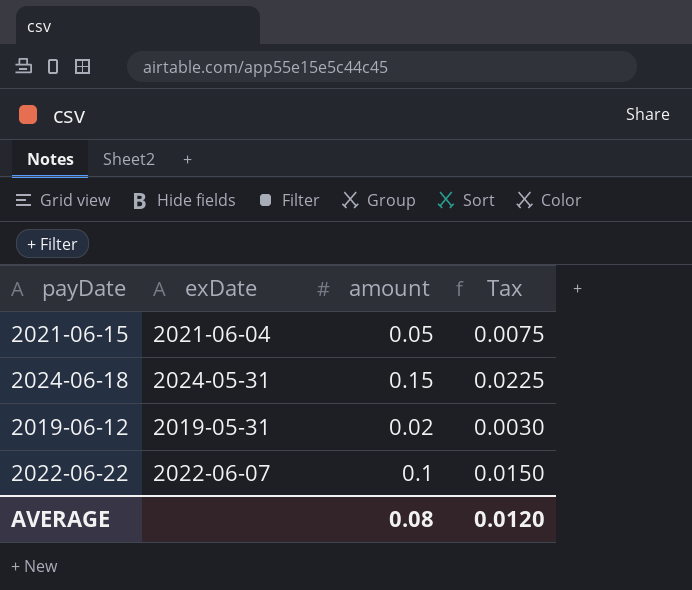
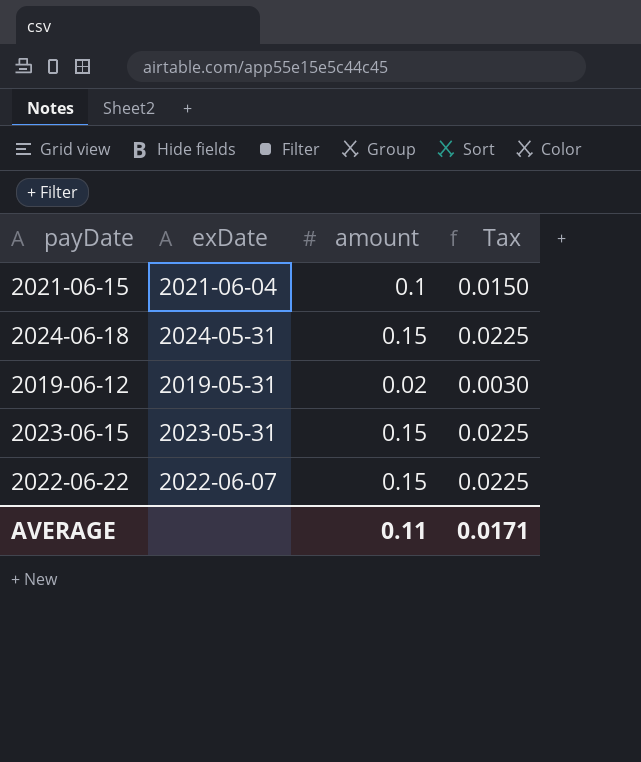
2021-06-15 | amount: 0.05 -> 0.1
2021-06-15 | Tax: 0.0075 -> 0.0150
row 2023-06-15: none -> 2023-05-31 | 0.15 | 0.0225
2022-06-22 | amount: 0.1 -> 0.15
2022-06-22 | Tax: 0.0150 -> 0.0225
AVERAGE | amount: 0.08 -> 0.11
AVERAGE | Tax: 0.0120 -> 0.0171

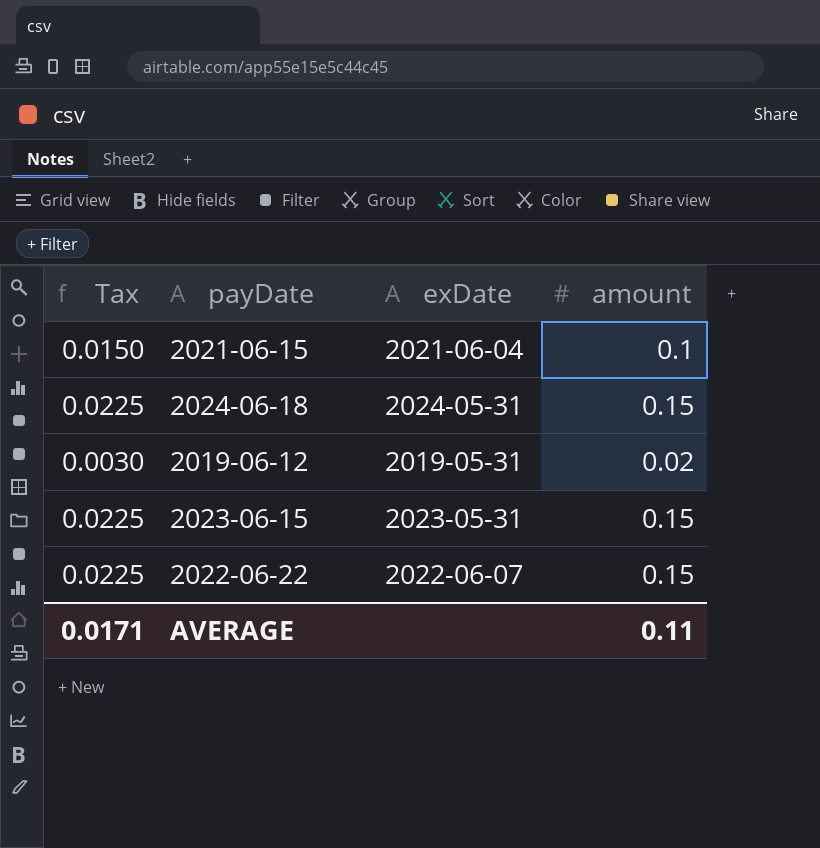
column Tax | position: 4 -> 1

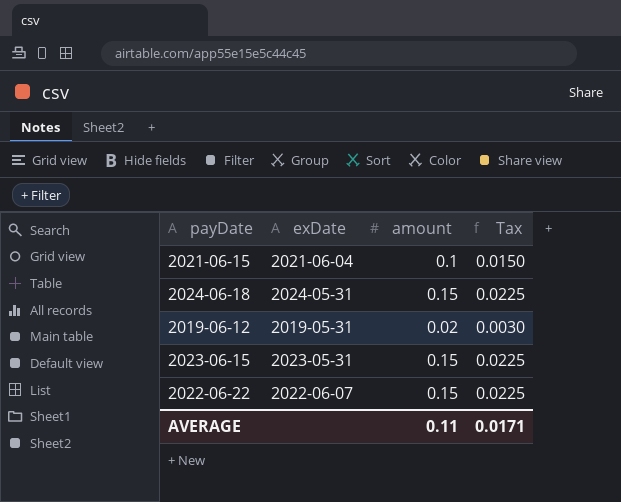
column Tax | position: 1 -> 4

